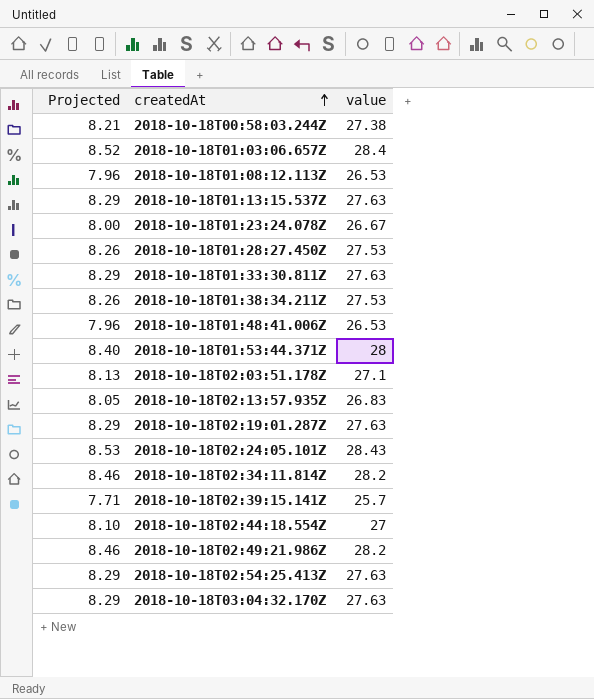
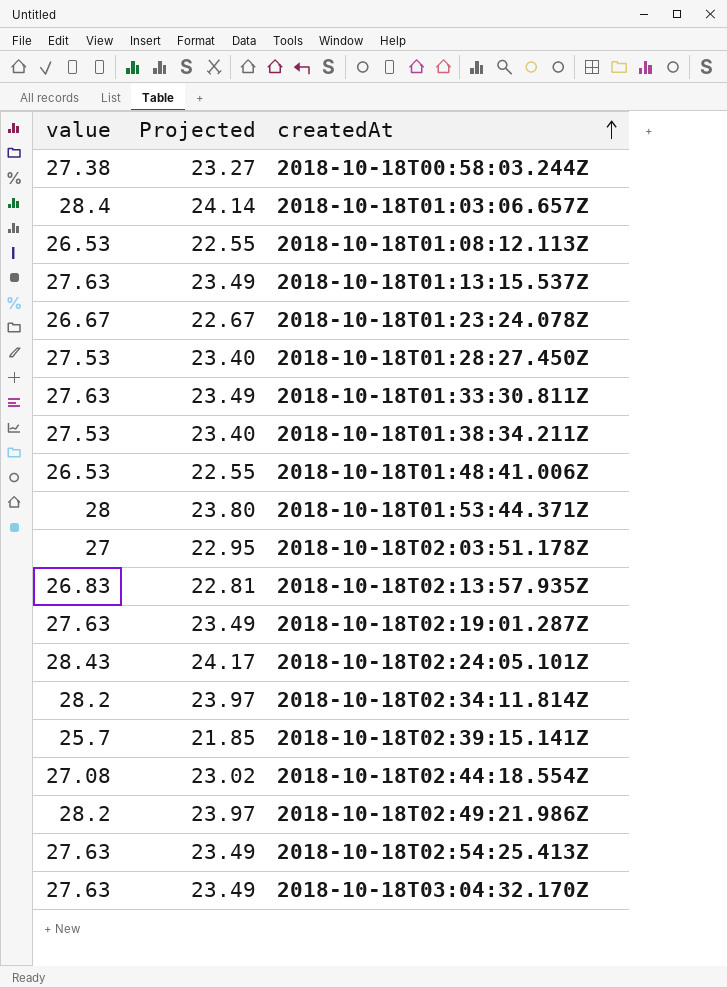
column value | position: 3 -> 1
column Projected | formula: [value] * 0.3 -> [value] * 0.85
2018-10-18T02:03:51.178Z | value: 27.1 -> 27
2018-10-18T02:44:18.554Z | value: 27 -> 27.08

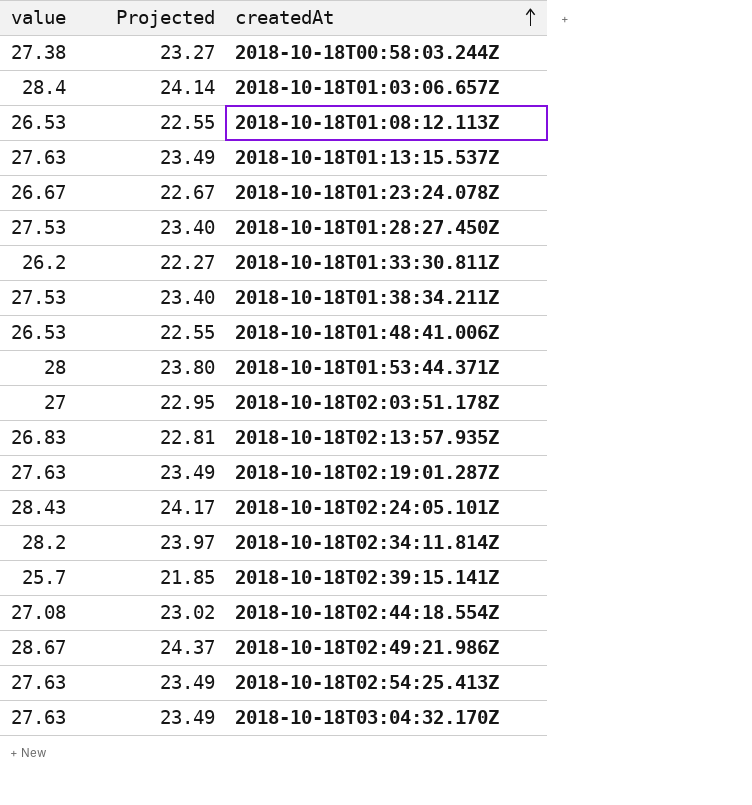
2018-10-18T01:33:30.811Z | value: 27.63 -> 26.2
2018-10-18T01:33:30.811Z | Projected: 23.49 -> 22.27
2018-10-18T02:49:21.986Z | value: 28.2 -> 28.67
2018-10-18T02:49:21.986Z | Projected: 23.97 -> 24.37

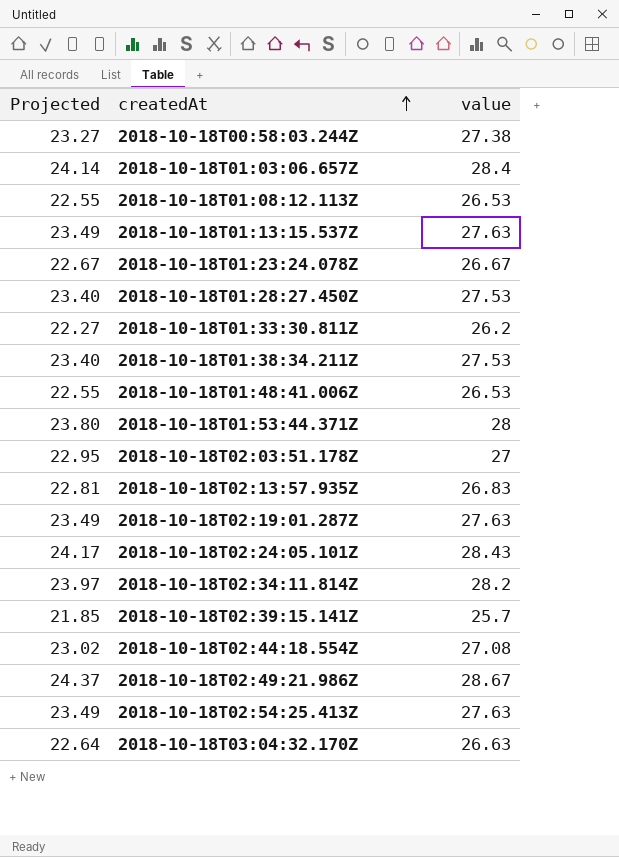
column value | position: 1 -> 3
2018-10-18T03:04:32.170Z | Projected: 23.49 -> 22.64
2018-10-18T03:04:32.170Z | value: 27.63 -> 26.63

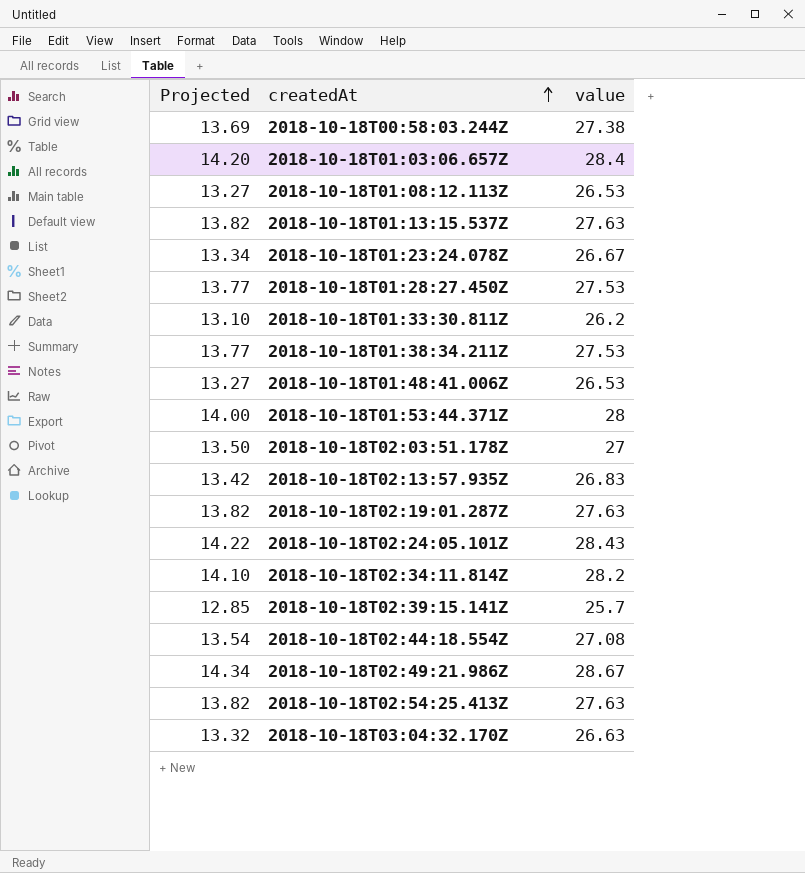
column Projected | formula: [value] * 0.85 -> [value] * 0.5

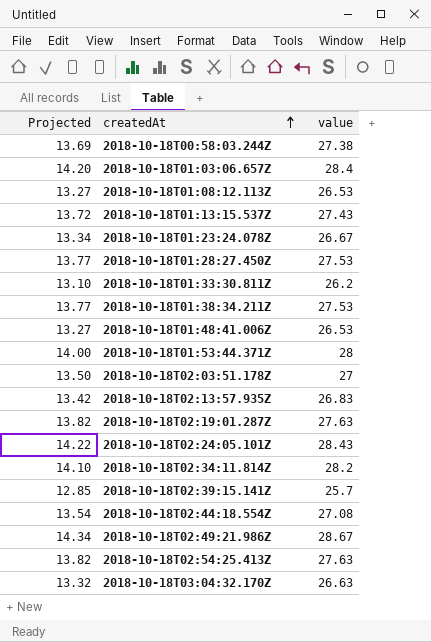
2018-10-18T01:13:15.537Z | Projected: 13.82 -> 13.72
2018-10-18T01:13:15.537Z | value: 27.63 -> 27.43

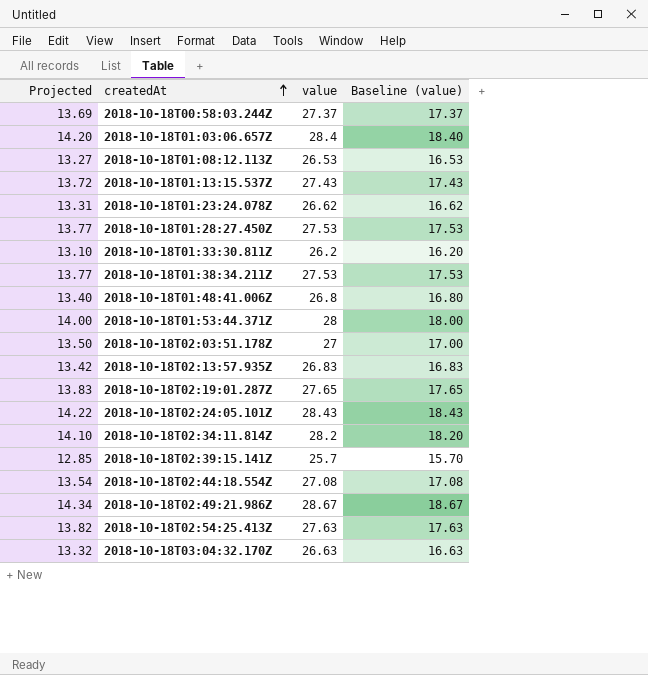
column Baseline (value) | formula: none -> [value] - 10
2018-10-18T00:58:03.244Z | value: 27.38 -> 27.37
2018-10-18T01:23:24.078Z | Projected: 13.34 -> 13.31
2018-10-18T01:23:24.078Z | value: 26.67 -> 26.62
2018-10-18T01:48:41.006Z | Projected: 13.27 -> 13.40
2018-10-18T01:48:41.006Z | value: 26.53 -> 26.8
2018-10-18T02:19:01.287Z | Projected: 13.82 -> 13.83
2018-10-18T02:19:01.287Z | value: 27.63 -> 27.65

